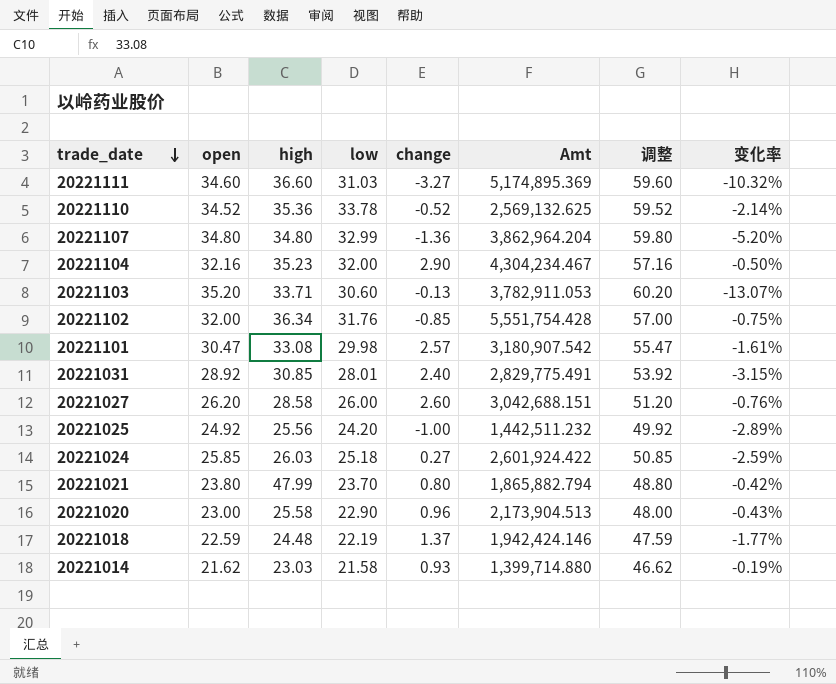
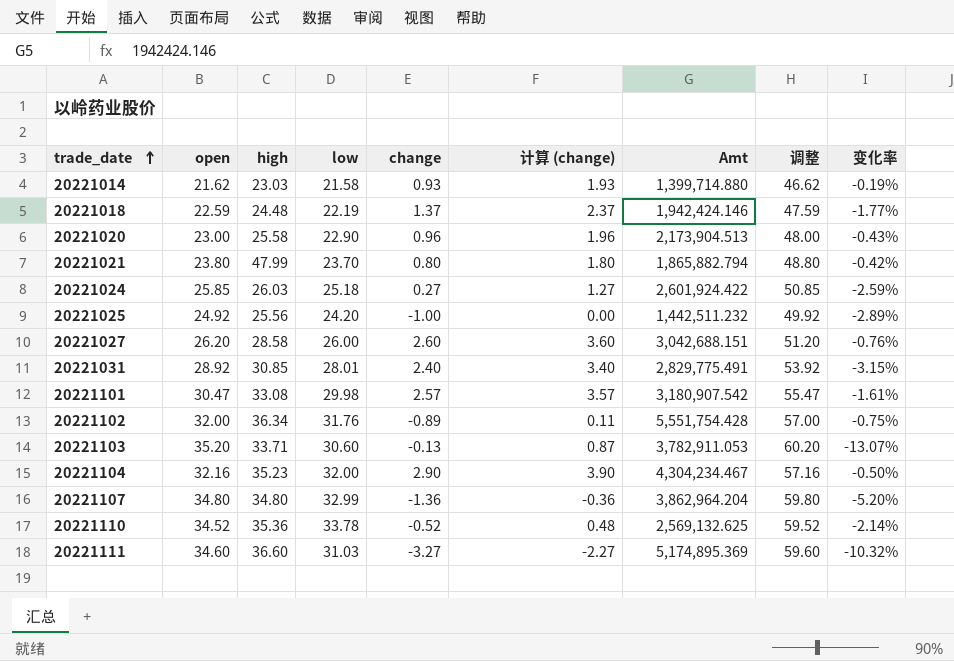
row order: trade_date descending -> trade_date ascending
column 计算 (change) | formula: none -> [change] + 1
20221102 | change: -0.85 -> -0.89

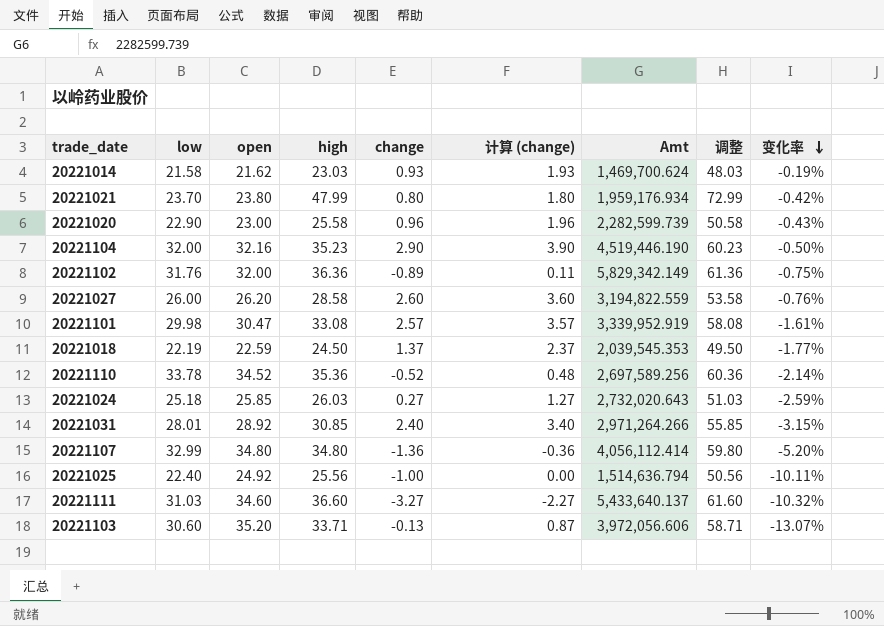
row order: trade_date ascending -> 变化率 descending
column low | position: 4 -> 2
column 调整 | formula: [open] + 25 -> [high] + 25
20221014 | Amt: 1,399,714.880 -> 1,469,700.624
20221021 | Amt: 1,865,882.794 -> 1,959,176.934
20221020 | Amt: 2,173,904.513 -> 2,282,599.739
20221104 | Amt: 4,304,234.467 -> 4,519,446.190
20221102 | high: 36.34 -> 36.36
20221102 | Amt: 5,551,754.428 -> 5,829,342.149
20221027 | Amt: 3,042,688.151 -> 3,194,822.559
20221101 | Amt: 3,180,907.542 -> 3,339,952.919
20221018 | high: 24.48 -> 24.50
20221018 | Amt: 1,942,424.146 -> 2,039,545.353
20221110 | Amt: 2,569,132.625 -> 2,697,589.256
20221024 | Amt: 2,601,924.422 -> 2,732,020.643
20221031 | Amt: 2,829,775.491 -> 2,971,264.266
20221107 | Amt: 3,862,964.204 -> 4,056,112.414
20221025 | low: 24.20 -> 22.40
20221025 | Amt: 1,442,511.232 -> 1,514,636.794
20221025 | 变化率: -2.89% -> -10.11%
20221111 | Amt: 5,174,895.369 -> 5,433,640.137
20221103 | Amt: 3,782,911.053 -> 3,972,056.606

